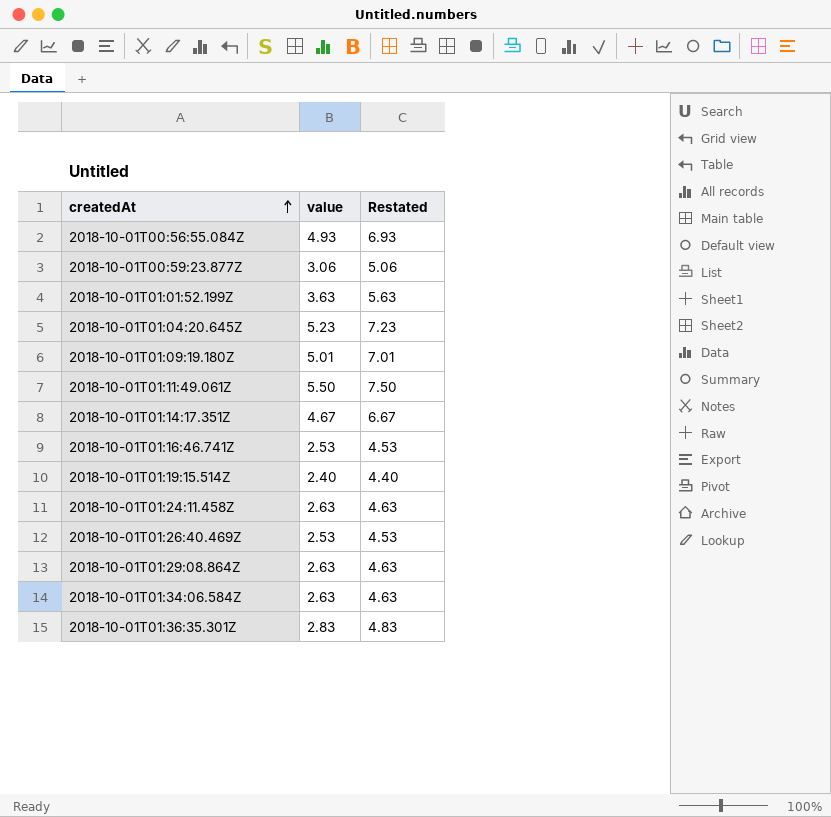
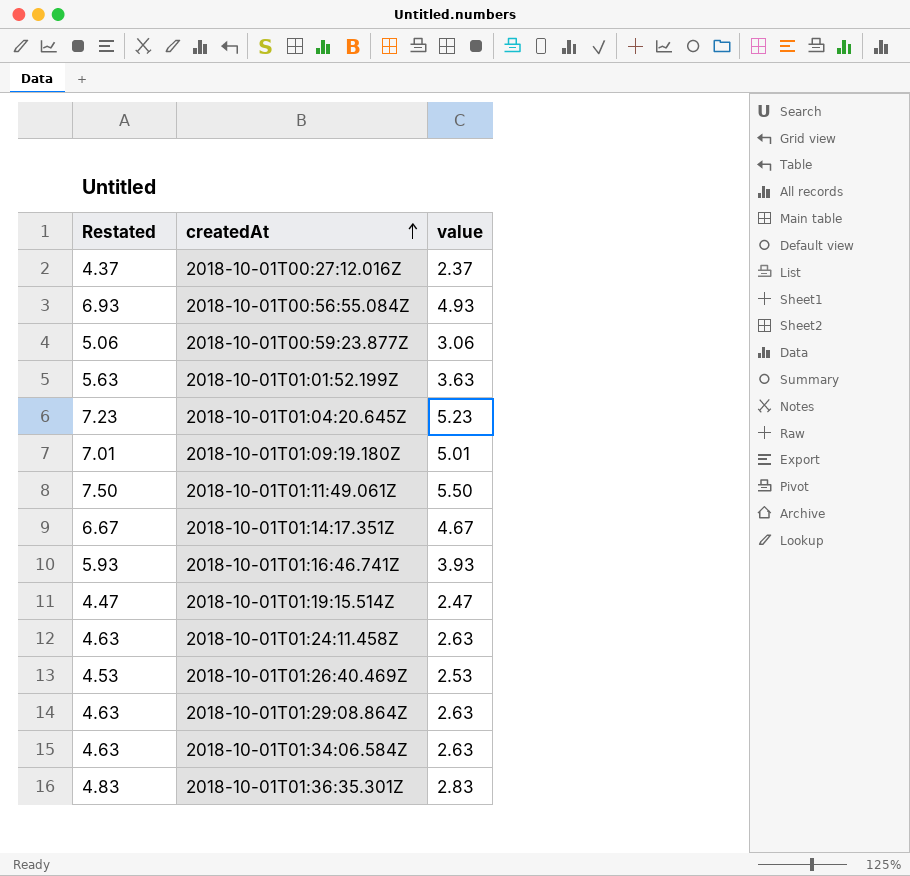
column Restated | position: 3 -> 1
row 2018-10-01T00:27:12.016Z: none -> 4.37 | 2.37
2018-10-01T01:16:46.741Z | Restated: 4.53 -> 5.93
2018-10-01T01:16:46.741Z | value: 2.53 -> 3.93
2018-10-01T01:19:15.514Z | Restated: 4.40 -> 4.47
2018-10-01T01:19:15.514Z | value: 2.40 -> 2.47

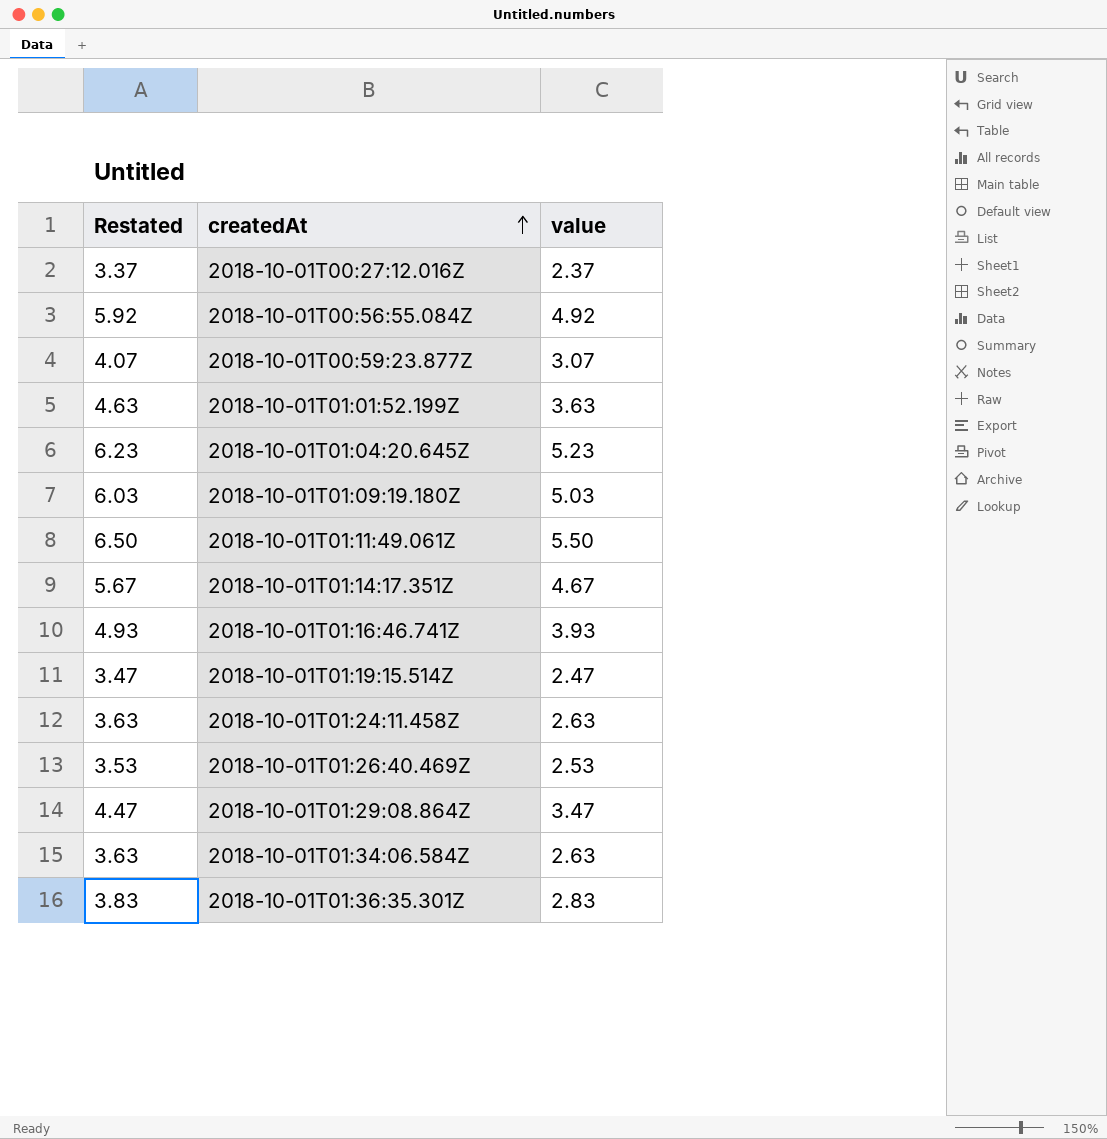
column Restated | formula: [value] + 2 -> [value] + 1
2018-10-01T00:56:55.084Z | value: 4.93 -> 4.92
2018-10-01T00:59:23.877Z | value: 3.06 -> 3.07
2018-10-01T01:09:19.180Z | value: 5.01 -> 5.03
2018-10-01T01:29:08.864Z | value: 2.63 -> 3.47

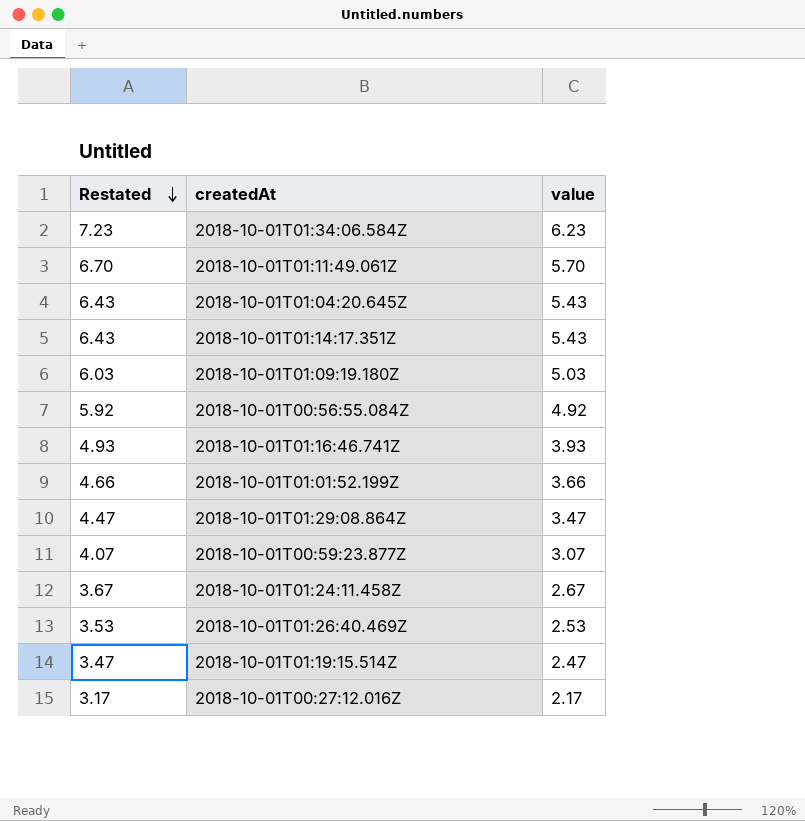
row order: createdAt ascending -> Restated descending
row 2018-10-01T01:36:35.301Z: 3.83 | 2.83 -> none
2018-10-01T01:34:06.584Z | Restated: 3.63 -> 7.23
2018-10-01T01:34:06.584Z | value: 2.63 -> 6.23
2018-10-01T01:11:49.061Z | Restated: 6.50 -> 6.70
2018-10-01T01:11:49.061Z | value: 5.50 -> 5.70
2018-10-01T01:04:20.645Z | Restated: 6.23 -> 6.43
2018-10-01T01:04:20.645Z | value: 5.23 -> 5.43
2018-10-01T01:14:17.351Z | Restated: 5.67 -> 6.43
2018-10-01T01:14:17.351Z | value: 4.67 -> 5.43
2018-10-01T01:01:52.199Z | Restated: 4.63 -> 4.66
2018-10-01T01:01:52.199Z | value: 3.63 -> 3.66
2018-10-01T01:24:11.458Z | Restated: 3.63 -> 3.67
2018-10-01T01:24:11.458Z | value: 2.63 -> 2.67
2018-10-01T00:27:12.016Z | Restated: 3.37 -> 3.17
2018-10-01T00:27:12.016Z | value: 2.37 -> 2.17

